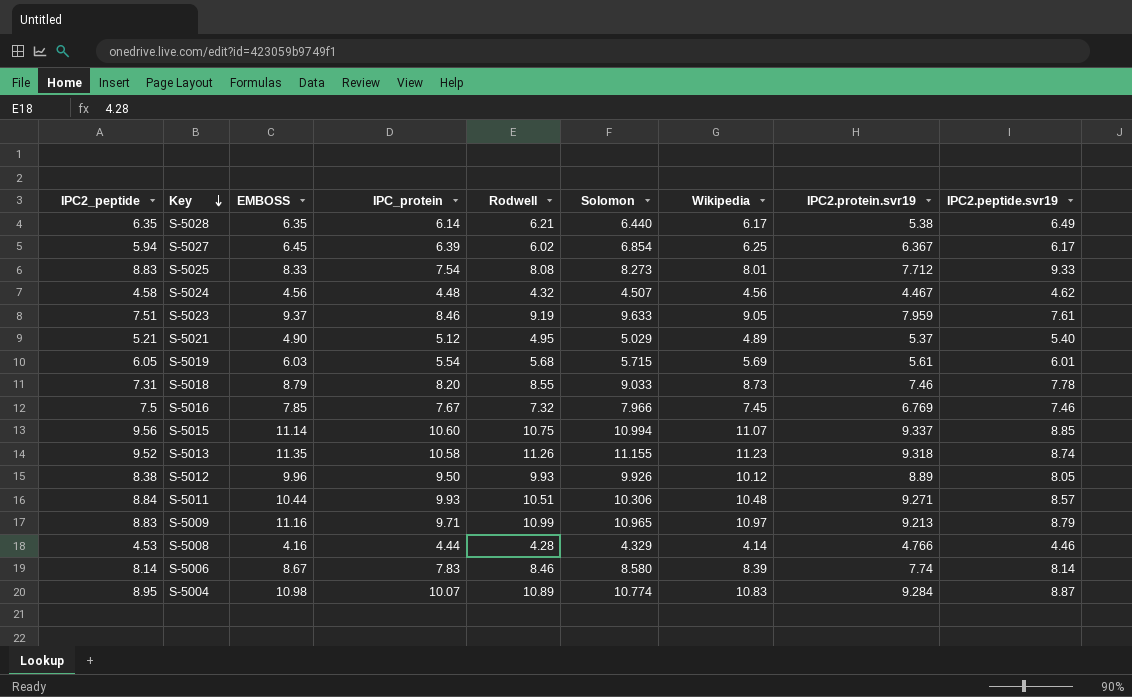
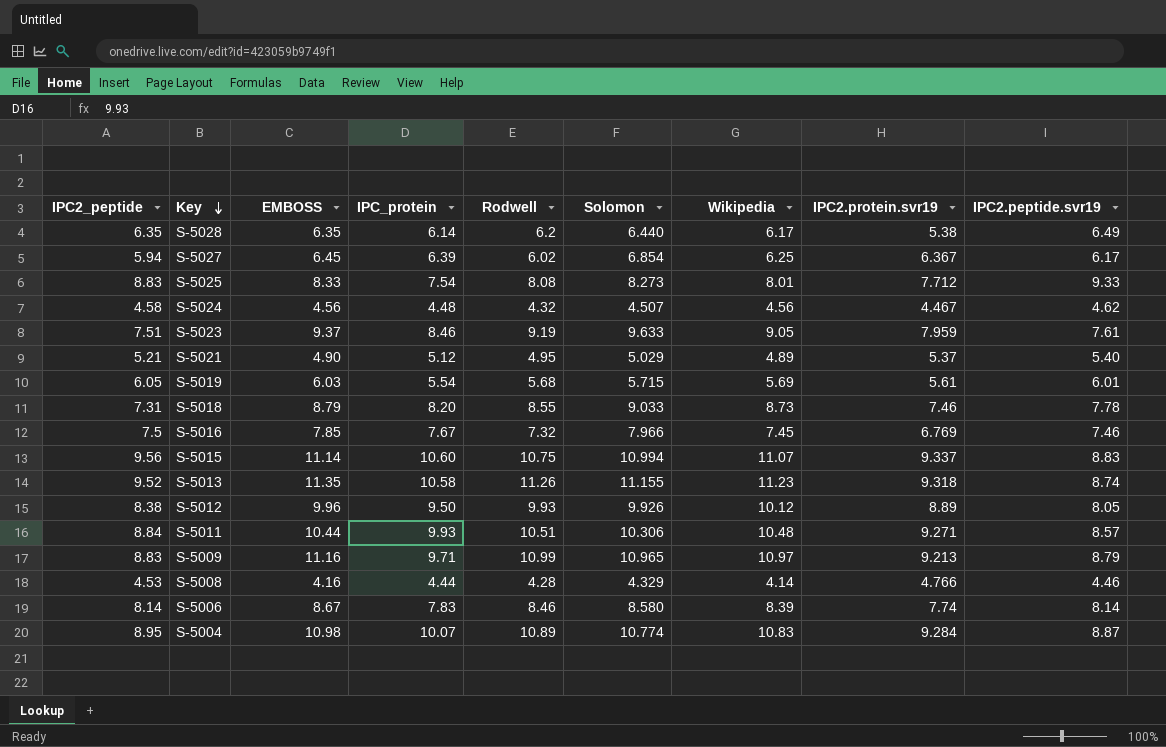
S-5028 | Rodwell: 6.21 -> 6.2
S-5015 | IPC2.peptide.svr19: 8.85 -> 8.83

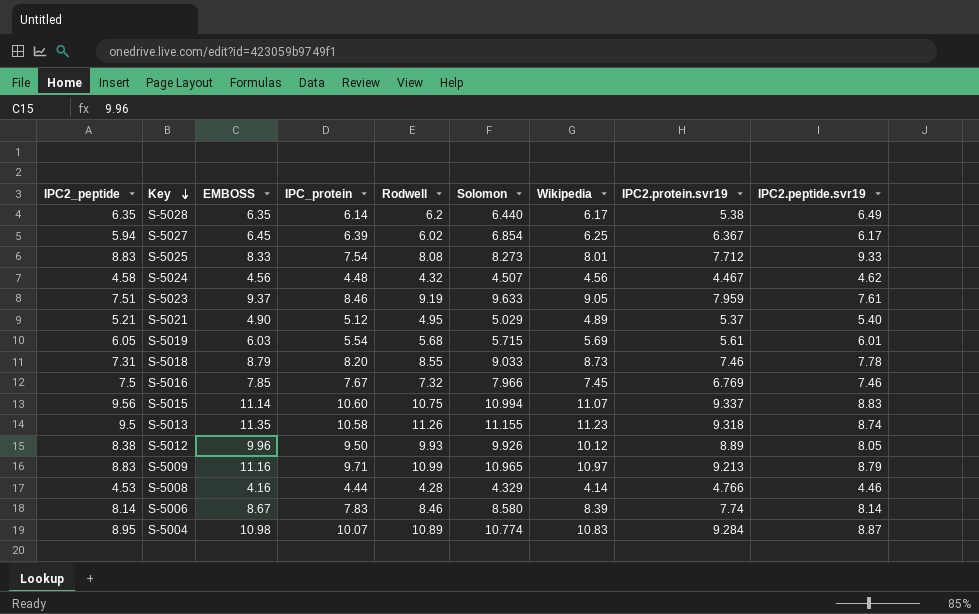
row S-5011: 8.84 | 10.44 | 9.93 | 10.51 | 10.306 | 10.48 | 9.271 | 8.57 -> none
S-5013 | IPC2_peptide: 9.52 -> 9.5

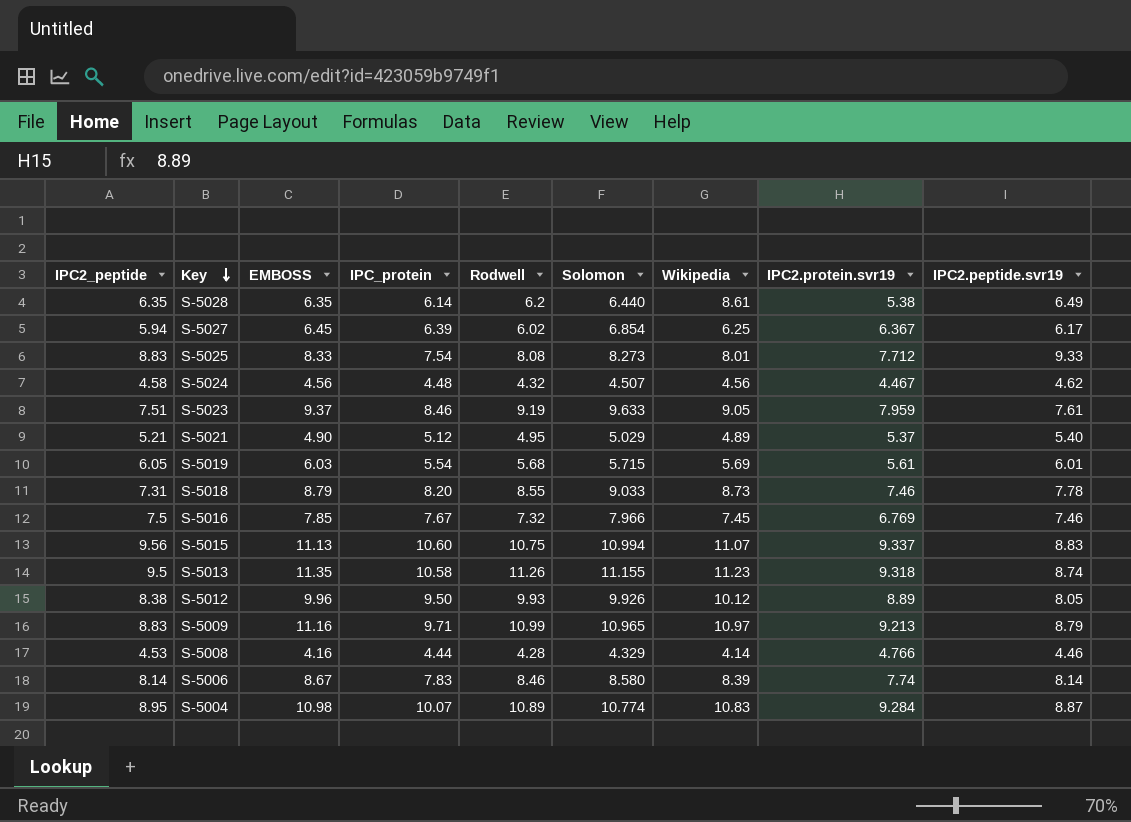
S-5028 | Wikipedia: 6.17 -> 8.61
S-5015 | EMBOSS: 11.14 -> 11.13

